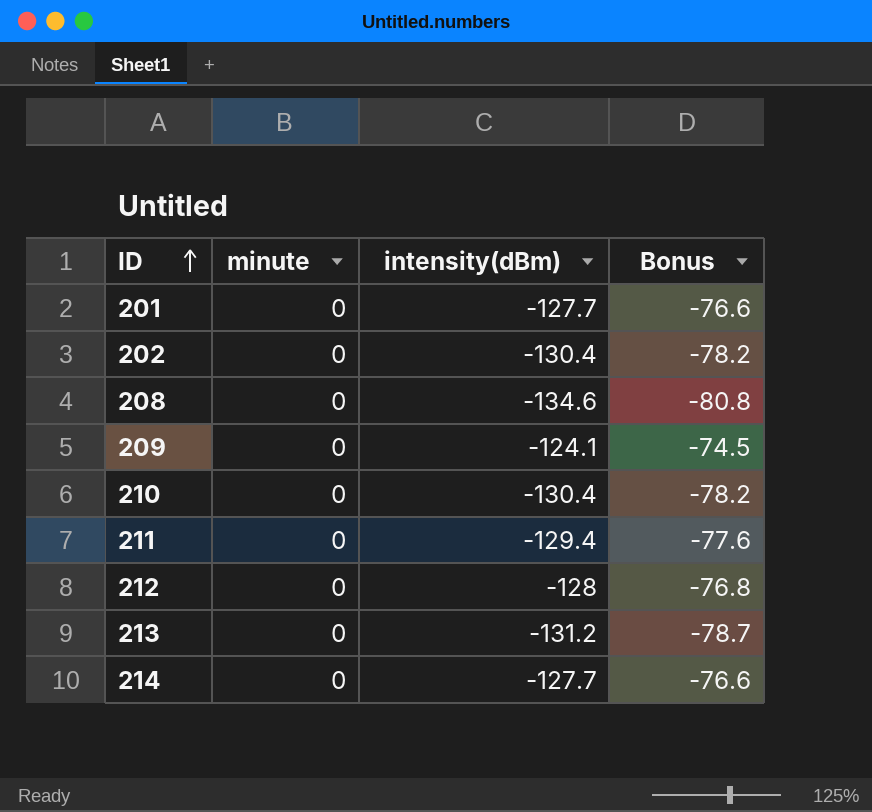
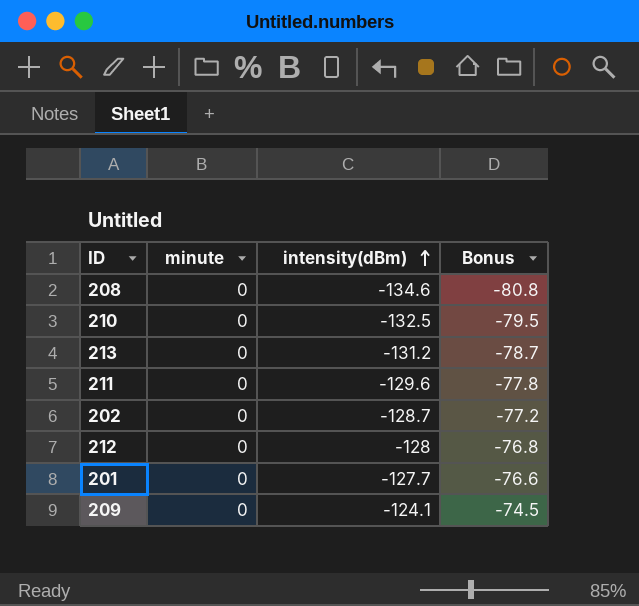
row order: ID ascending -> intensity(dBm) ascending
row 214: 0 | -127.7 | -76.6 -> none
210 | intensity(dBm): -130.4 -> -132.5
210 | Bonus: -78.2 -> -79.5
211 | intensity(dBm): -129.4 -> -129.6
211 | Bonus: -77.6 -> -77.8
202 | intensity(dBm): -130.4 -> -128.7
202 | Bonus: -78.2 -> -77.2

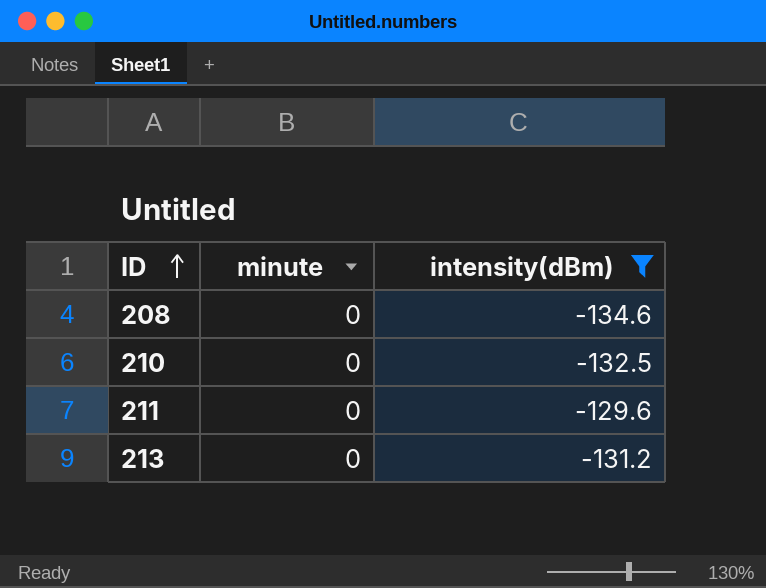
filter: none -> intensity(dBm) <= -129.6
row order: intensity(dBm) ascending -> ID ascending
column Bonus | formula: [intensity(dBm)] * 0.6 -> none

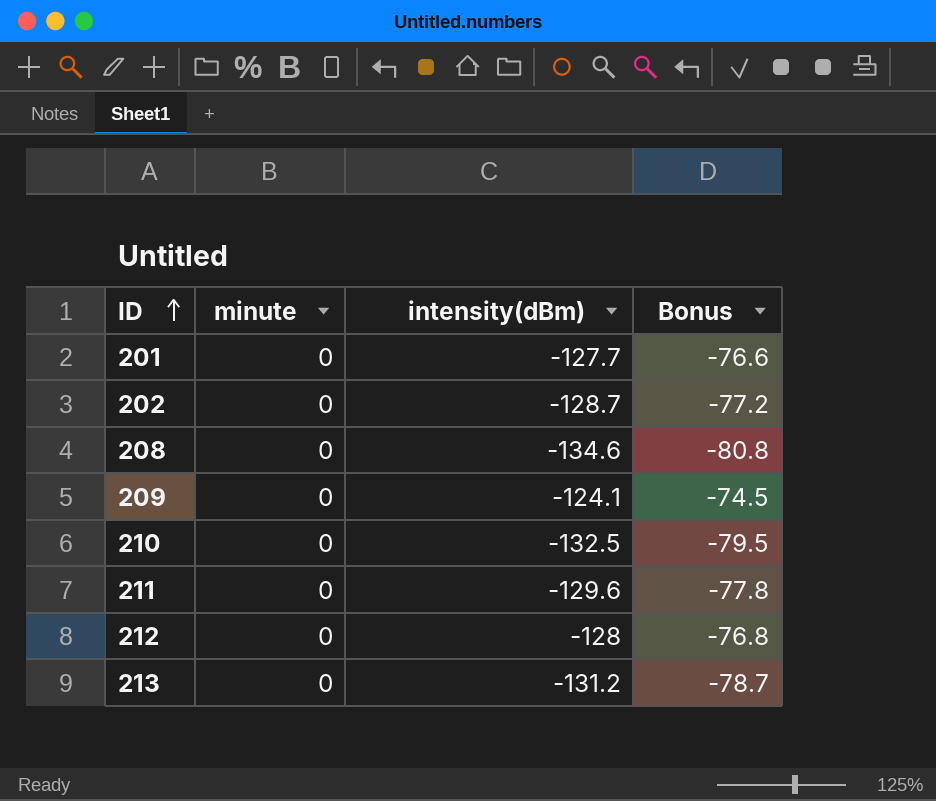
filter: intensity(dBm) <= -129.6 -> none
column Bonus | formula: none -> [intensity(dBm)] * 0.6

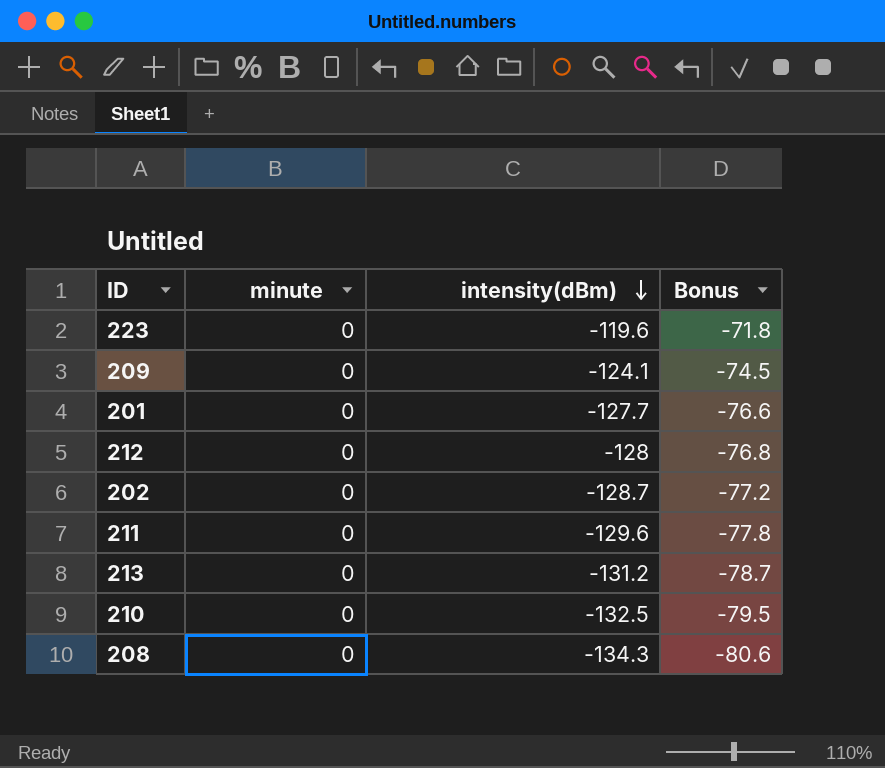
row order: ID ascending -> intensity(dBm) descending
row 223: none -> 0 | -119.6 | -71.8
208 | intensity(dBm): -134.6 -> -134.3
208 | Bonus: -80.8 -> -80.6

